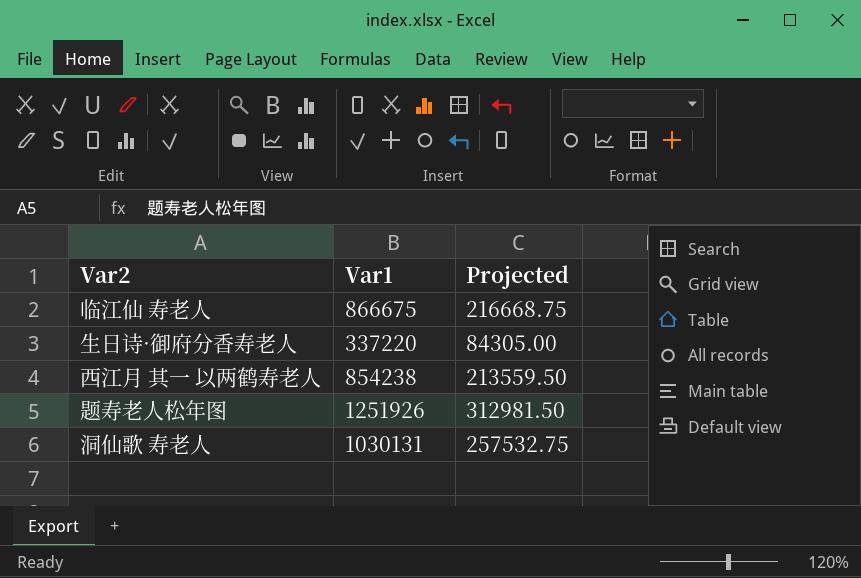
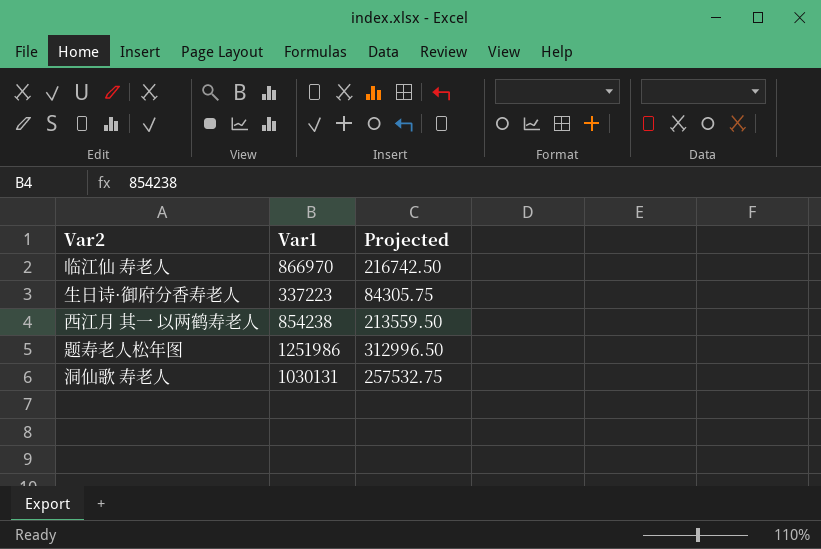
临江仙 寿老人 | Var1: 866675 -> 866970
临江仙 寿老人 | Projected: 216668.75 -> 216742.50
生日诗·御府分香寿老人 | Var1: 337220 -> 337223
生日诗·御府分香寿老人 | Projected: 84305.00 -> 84305.75
题寿老人松年图 | Var1: 1251926 -> 1251986
题寿老人松年图 | Projected: 312981.50 -> 312996.50

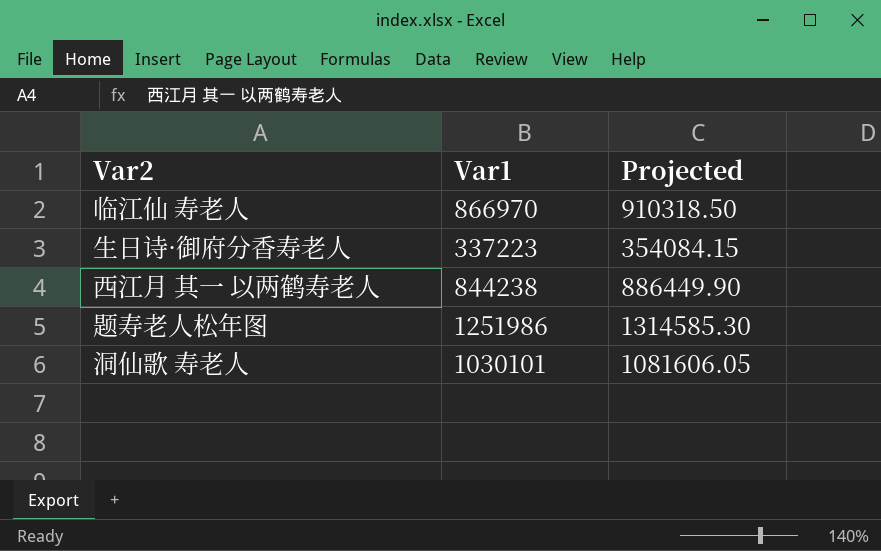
column Projected | formula: [Var1] * 0.25 -> [Var1] * 1.05
西江月 其一 以两鹤寿老人 | Var1: 854238 -> 844238
洞仙歌 寿老人 | Var1: 1030131 -> 1030101

